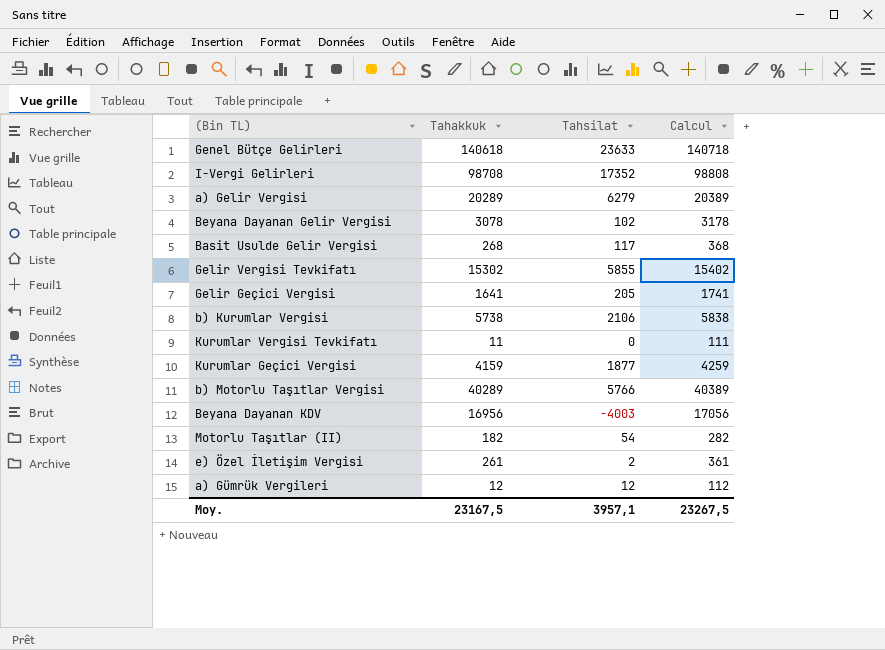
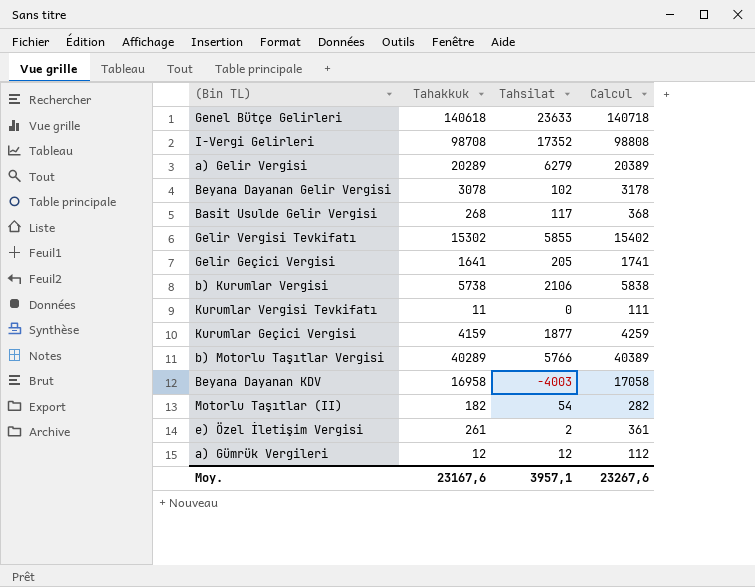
Beyana Dayanan KDV | Tahakkuk: 16956 -> 16958
Beyana Dayanan KDV | Calcul: 17056 -> 17058
Moy. | Tahakkuk: 23167,5 -> 23167,6
Moy. | Calcul: 23267,5 -> 23267,6

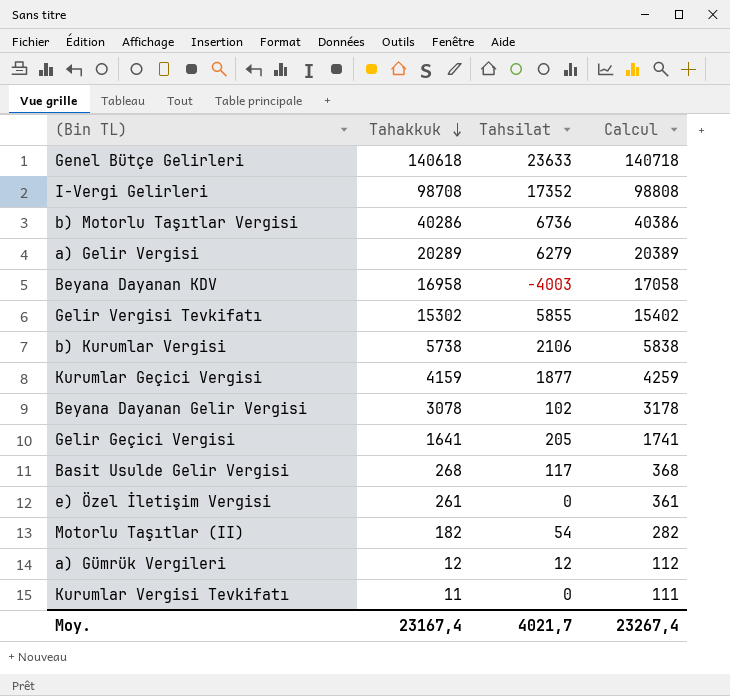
row order: none -> Tahakkuk descending
b) Motorlu Taşıtlar Vergisi | Tahakkuk: 40289 -> 40286
b) Motorlu Taşıtlar Vergisi | Tahsilat: 5766 -> 6736
b) Motorlu Taşıtlar Vergisi | Calcul: 40389 -> 40386
e) Özel İletişim Vergisi | Tahsilat: 2 -> 0
Moy. | Tahakkuk: 23167,6 -> 23167,4
Moy. | Tahsilat: 3957,1 -> 4021,7
Moy. | Calcul: 23267,6 -> 23267,4

